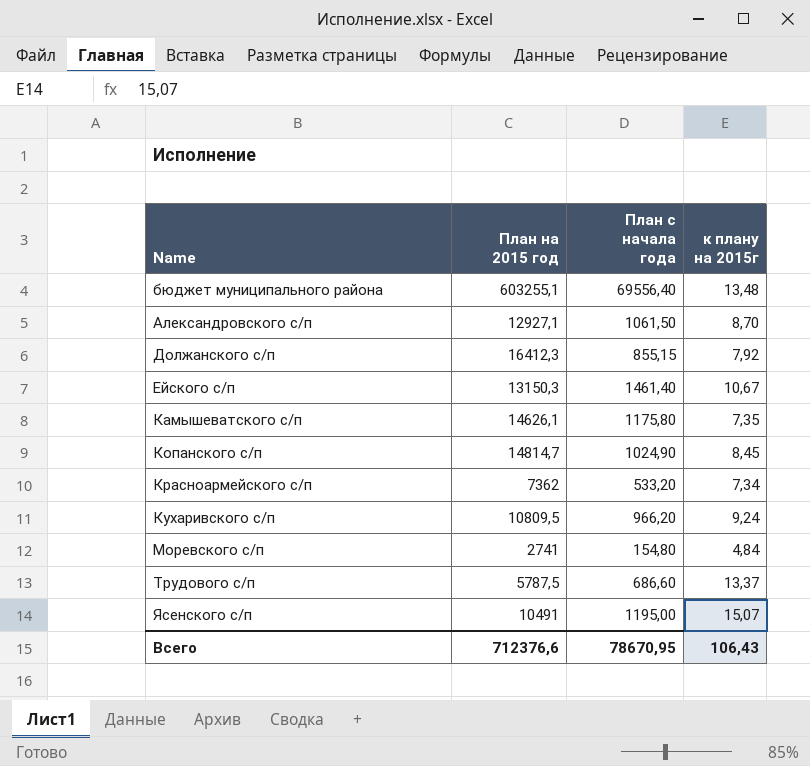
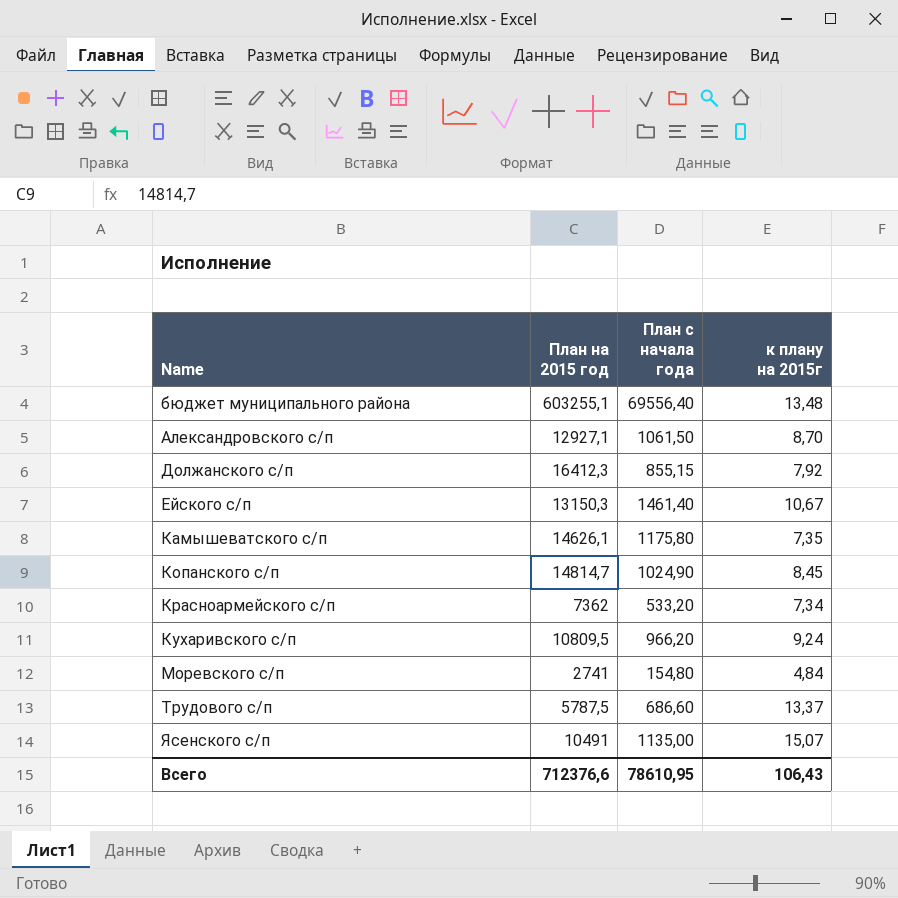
Ясенского с/п | План с начала года: 1195,00 -> 1135,00
Всего | План с начала года: 78670,95 -> 78610,95

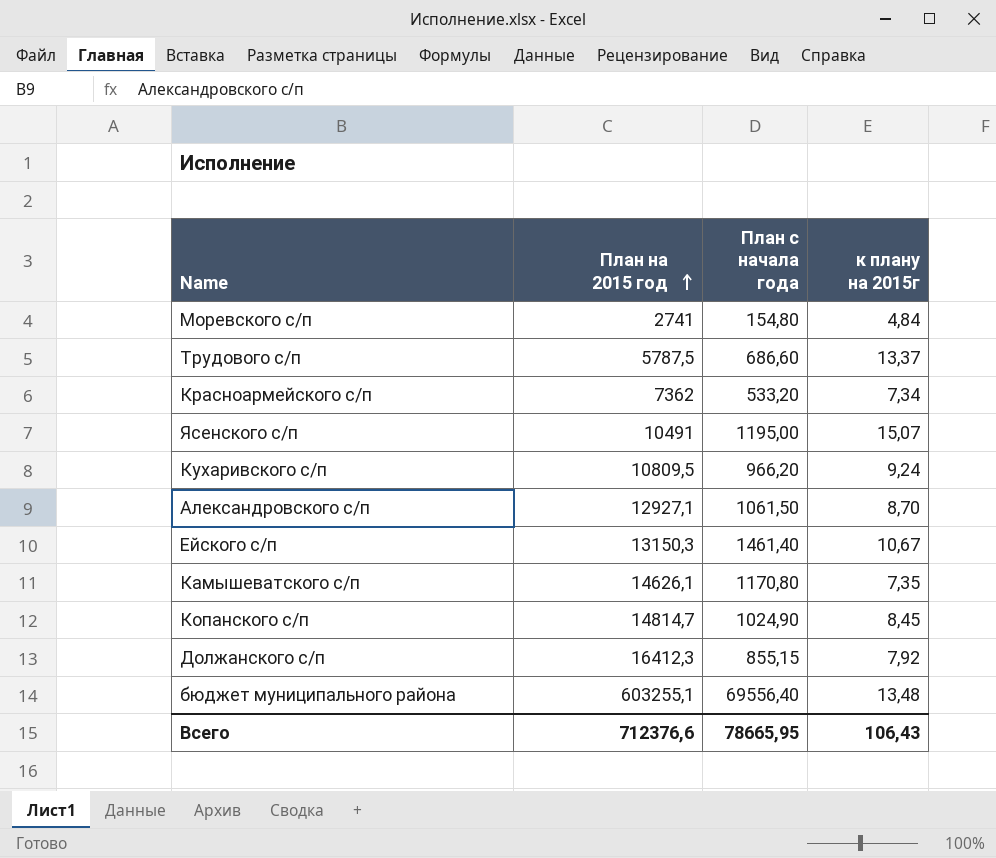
row order: none -> План на 2015 год ascending
Ясенского с/п | План с начала года: 1135,00 -> 1195,00
Камышеватского с/п | План с начала года: 1175,80 -> 1170,80
Всего | План с начала года: 78610,95 -> 78665,95

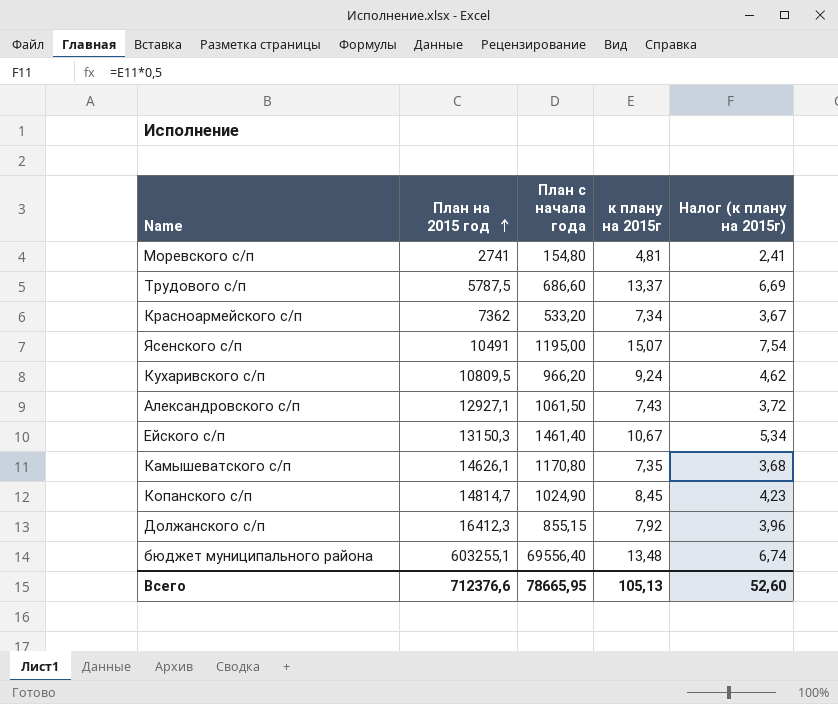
column Налог (к плану на 2015г) | formula: none -> [к плану на 2015г] * 0,5
Моревского с/п | к плану на 2015г: 4,84 -> 4,81
Александровского с/п | к плану на 2015г: 8,70 -> 7,43
Всего | к плану на 2015г: 106,43 -> 105,13

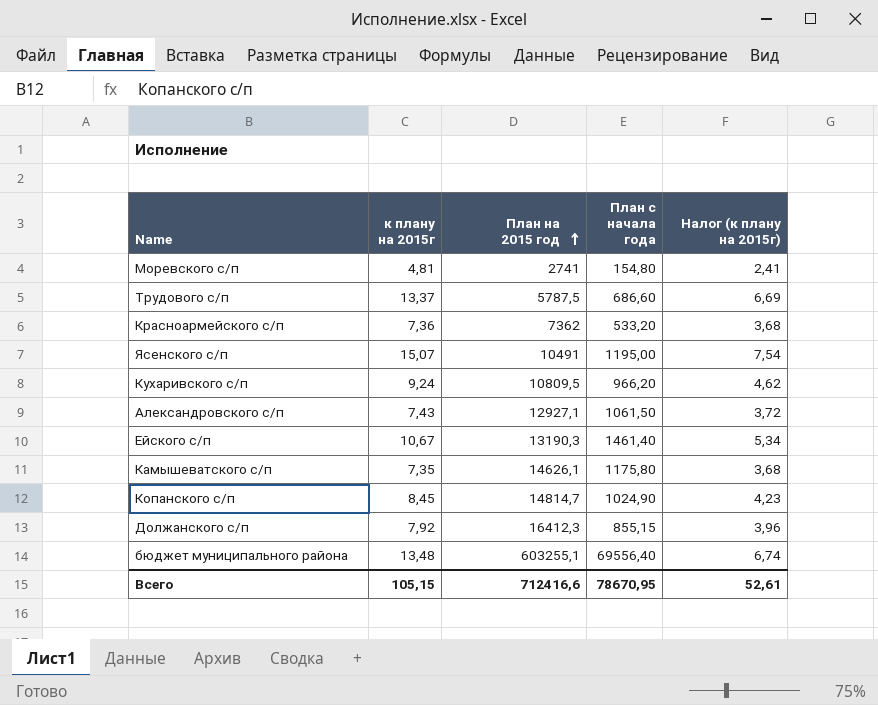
column к плану на 2015г | position: 4 -> 2
Красноармейского с/п | к плану на 2015г: 7,34 -> 7,36
Красноармейского с/п | Налог (к плану на 2015г): 3,67 -> 3,68
Ейского с/п | План на 2015 год: 13150,3 -> 13190,3
Камышеватского с/п | План с начала года: 1170,80 -> 1175,80
Всего | к плану на 2015г: 105,13 -> 105,15
Всего | План на 2015 год: 712376,6 -> 712416,6
Всего | План с начала года: 78665,95 -> 78670,95
Всего | Налог (к плану на 2015г): 52,60 -> 52,61

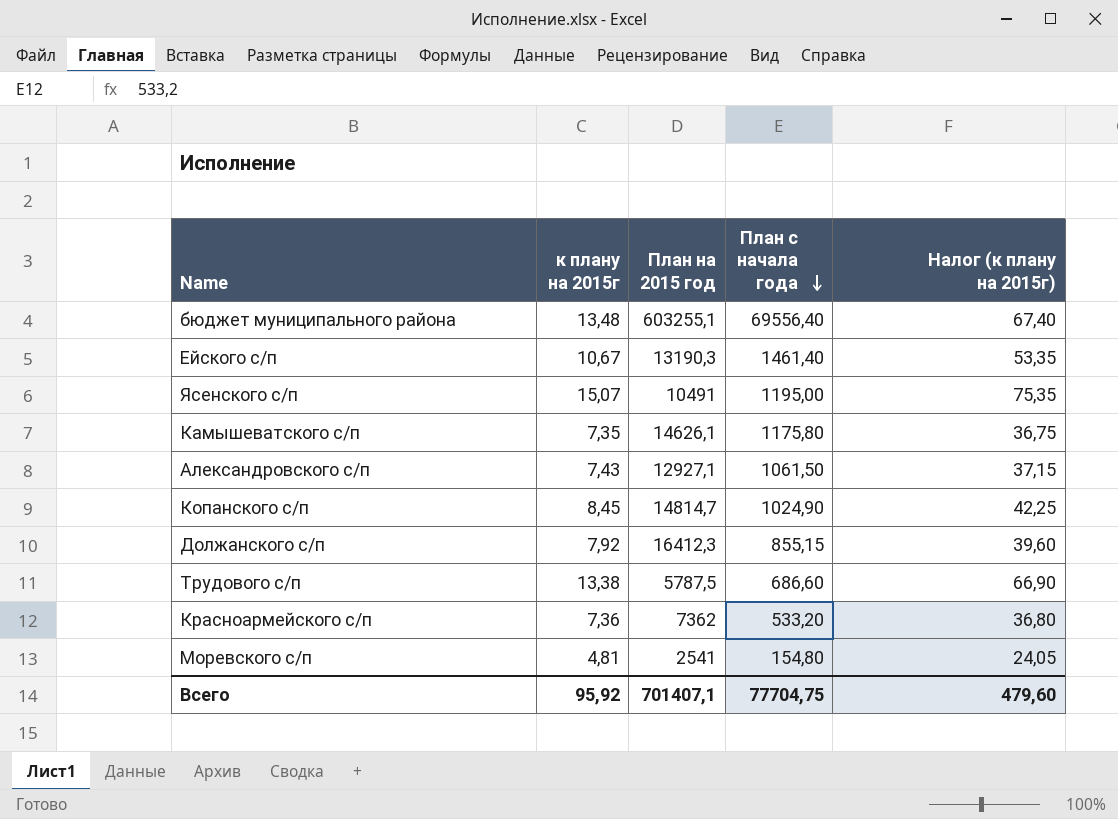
row order: План на 2015 год ascending -> План с начала года descending
column Налог (к плану на 2015г) | formula: [к плану на 2015г] * 0,5 -> [к плану на 2015г] * 5
row Кухаривского с/п: 9,24 | 10809,5 | 966,20 | 4,62 -> none
Трудового с/п | к плану на 2015г: 13,37 -> 13,38
Моревского с/п | План на 2015 год: 2741 -> 2541
Всего | к плану на 2015г: 105,15 -> 95,92
Всего | План на 2015 год: 712416,6 -> 701407,1
Всего | План с начала года: 78670,95 -> 77704,75
Всего | Налог (к плану на 2015г): 52,61 -> 479,60

